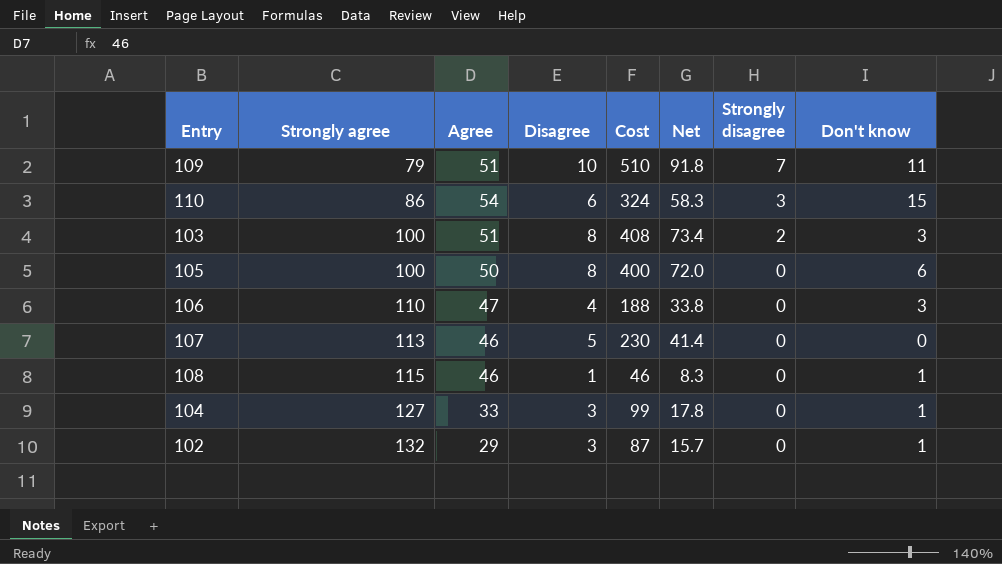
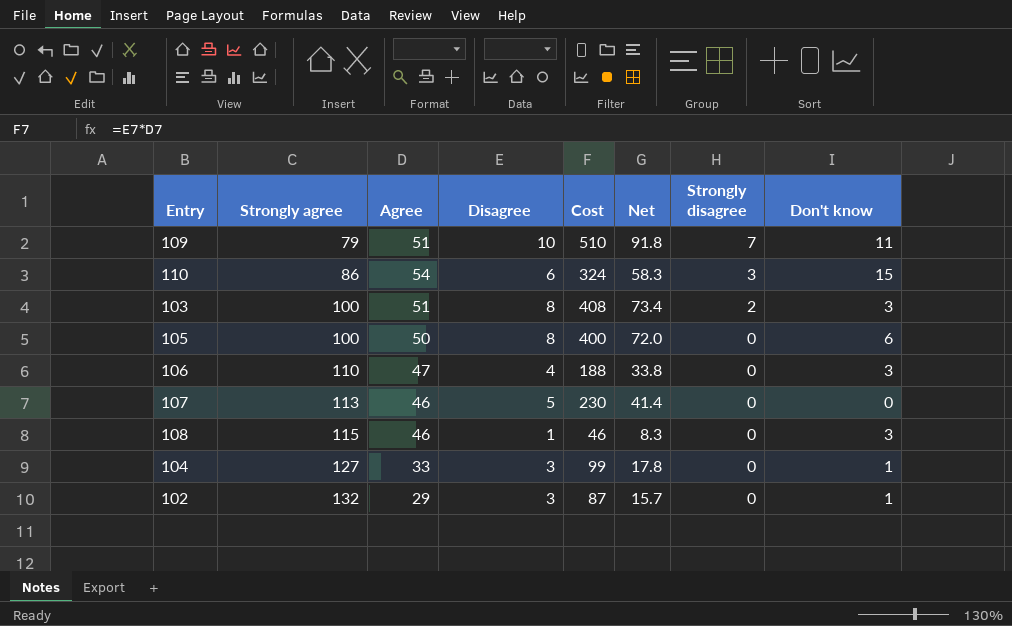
108 | Don't know: 1 -> 3

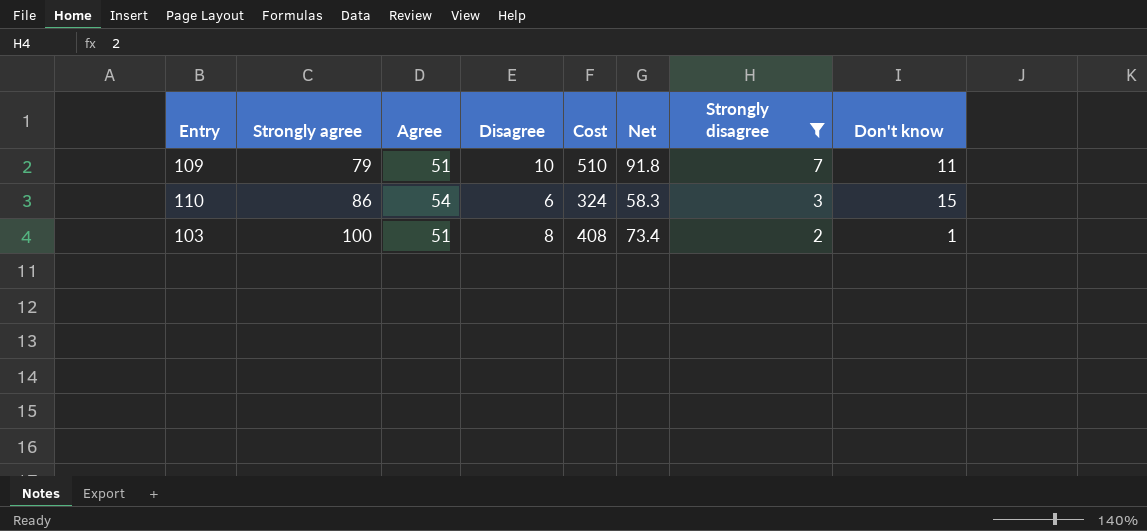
filter: none -> Strongly disagree != 0
103 | Don't know: 3 -> 1

